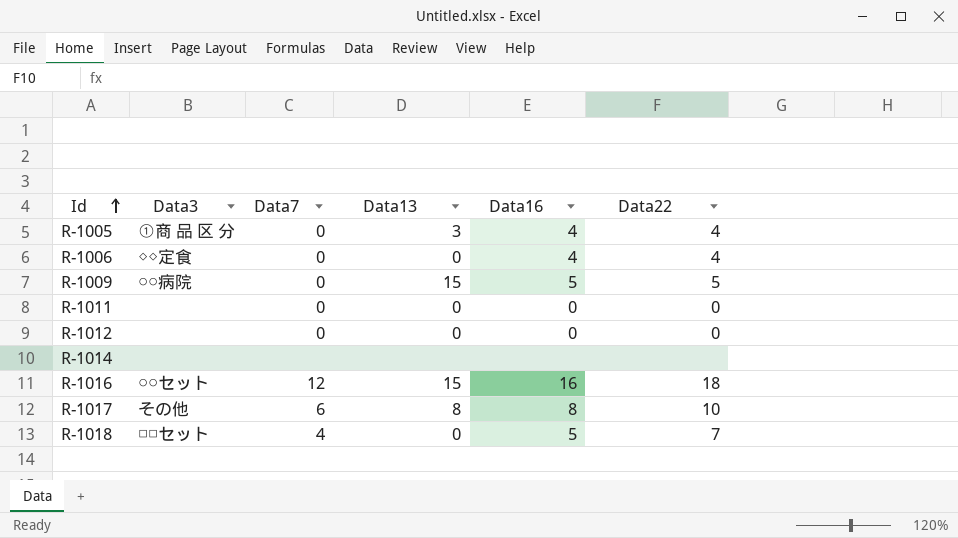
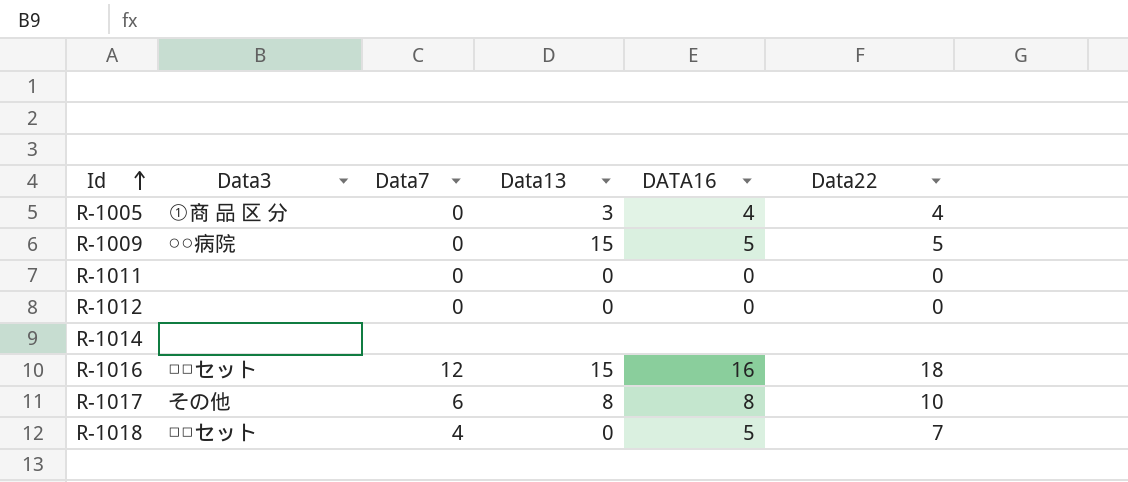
column name: Data16 -> DATA16
row R-1006: ◇◇定食 | 0 | 0 | 4 | 4 -> none
R-1016 | Data3: ○○セット -> □□セット

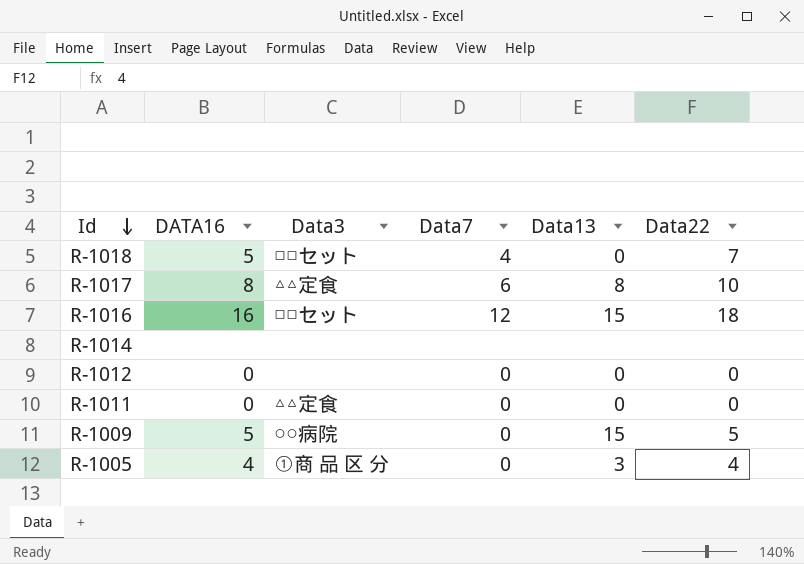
row order: Id ascending -> Id descending
column DATA16 | position: 5 -> 2
R-1017 | Data3: その他 -> △△定食
R-1011 | Data3: none -> △△定食

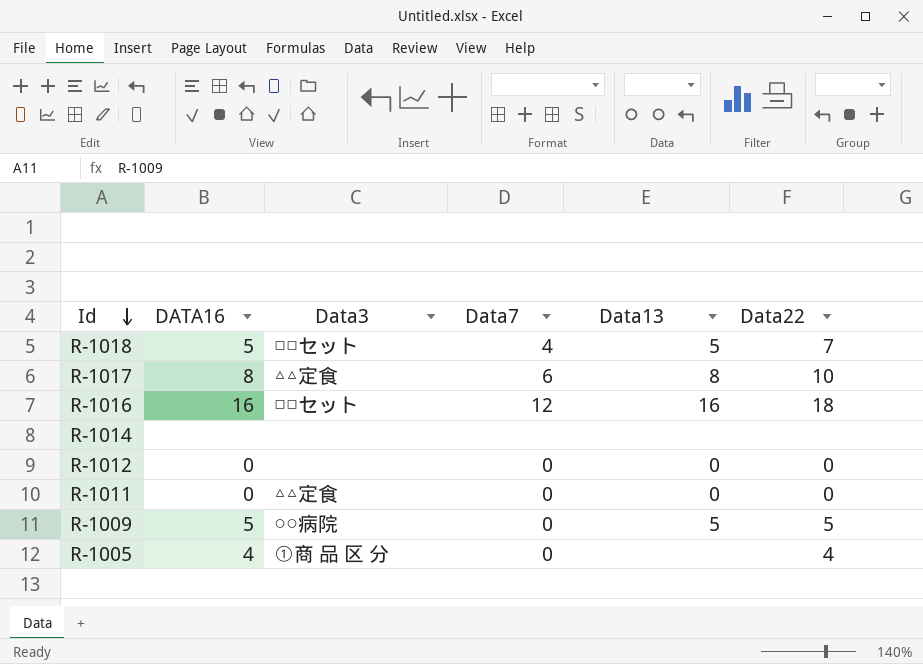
R-1018 | Data13: 0 -> 5
R-1016 | Data13: 15 -> 16
R-1009 | Data13: 15 -> 5
R-1005 | Data13: 3 -> none

